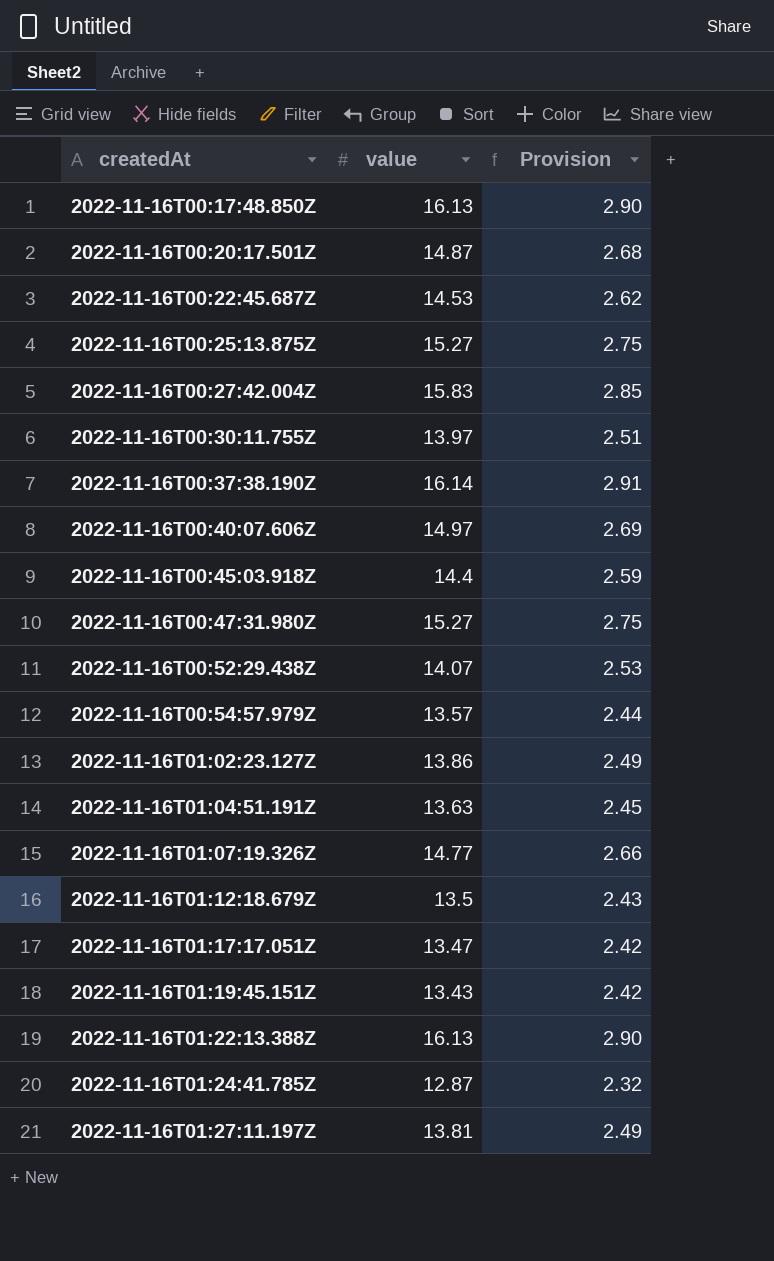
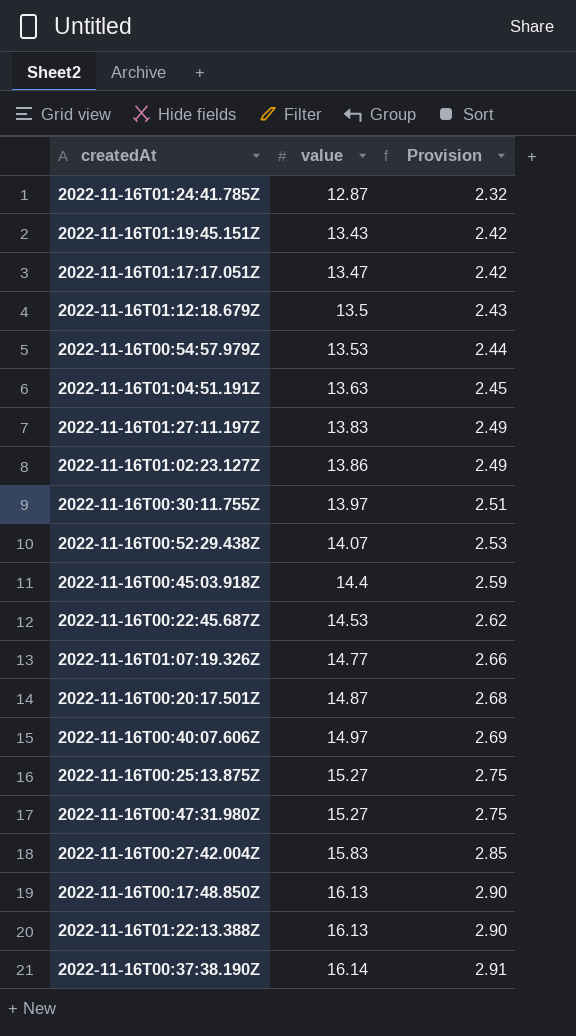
row order: createdAt ascending -> value ascending
2022-11-16T00:54:57.979Z | value: 13.57 -> 13.53
2022-11-16T01:27:11.197Z | value: 13.81 -> 13.83

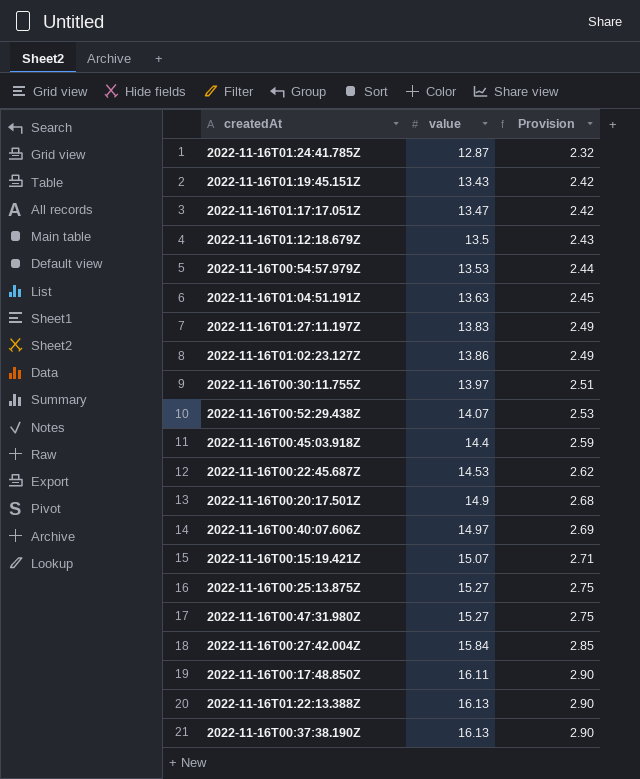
row 2022-11-16T01:07:19.326Z: 14.77 | 2.66 -> none
2022-11-16T00:20:17.501Z | value: 14.87 -> 14.9
row 2022-11-16T00:15:19.421Z: none -> 15.07 | 2.71
2022-11-16T00:27:42.004Z | value: 15.83 -> 15.84
2022-11-16T00:17:48.850Z | value: 16.13 -> 16.11
2022-11-16T00:37:38.190Z | value: 16.14 -> 16.13
2022-11-16T00:37:38.190Z | Provision: 2.91 -> 2.90

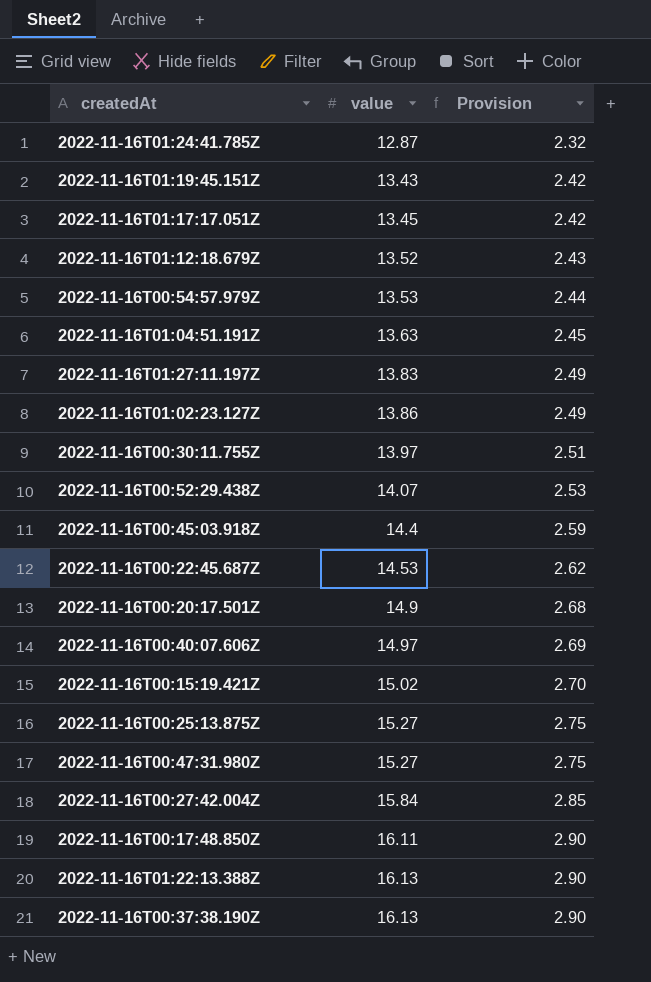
2022-11-16T01:17:17.051Z | value: 13.47 -> 13.45
2022-11-16T01:12:18.679Z | value: 13.5 -> 13.52
2022-11-16T00:15:19.421Z | value: 15.07 -> 15.02
2022-11-16T00:15:19.421Z | Provision: 2.71 -> 2.70

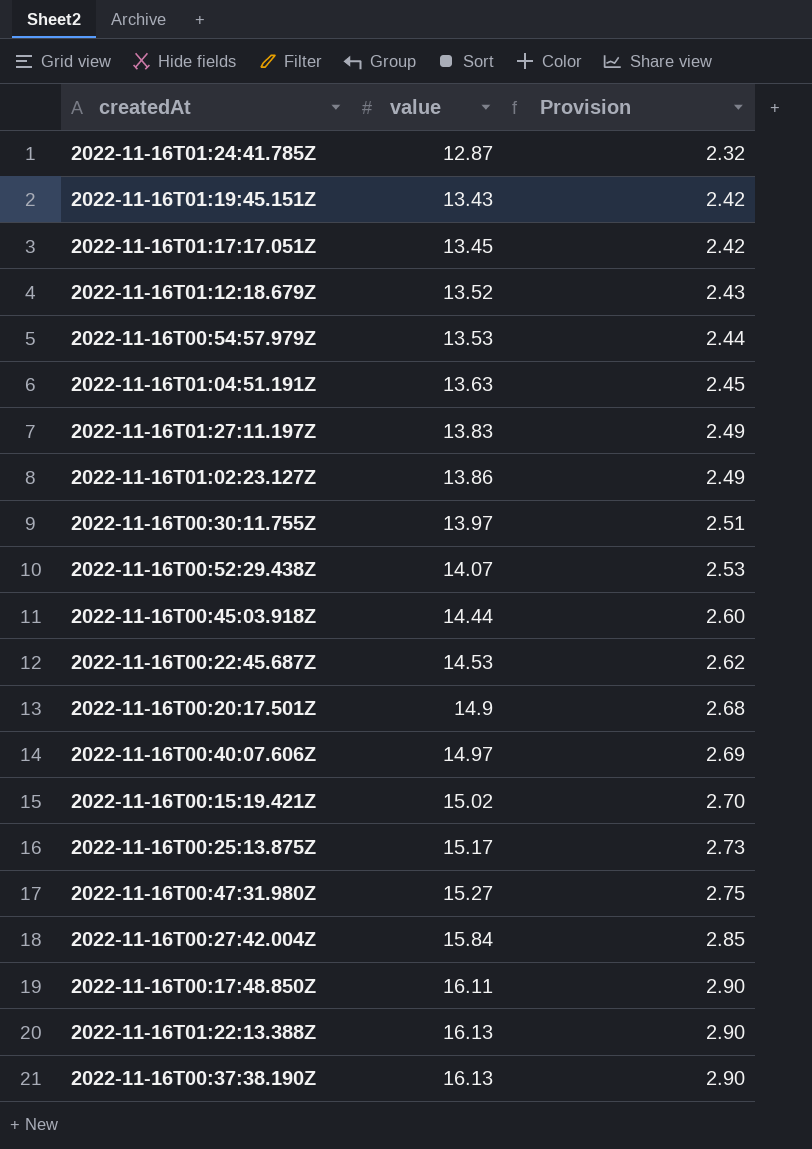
2022-11-16T00:45:03.918Z | value: 14.4 -> 14.44
2022-11-16T00:45:03.918Z | Provision: 2.59 -> 2.60
2022-11-16T00:25:13.875Z | value: 15.27 -> 15.17
2022-11-16T00:25:13.875Z | Provision: 2.75 -> 2.73

